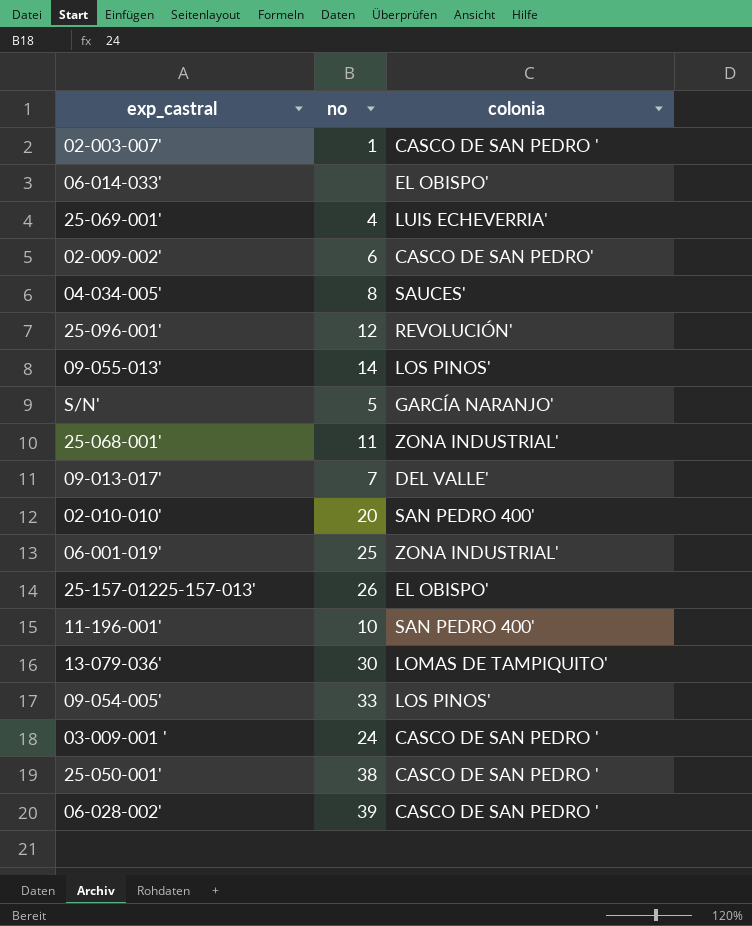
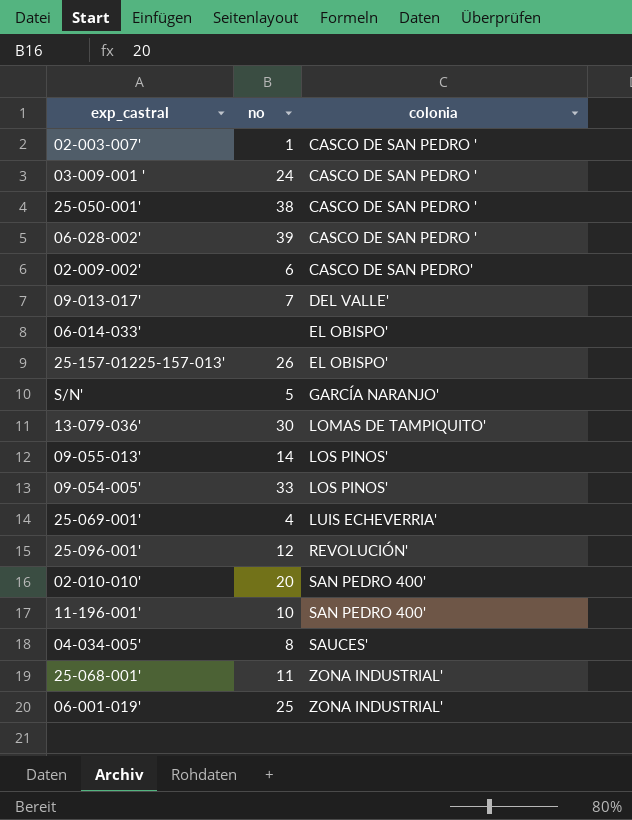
row order: none -> colonia ascending

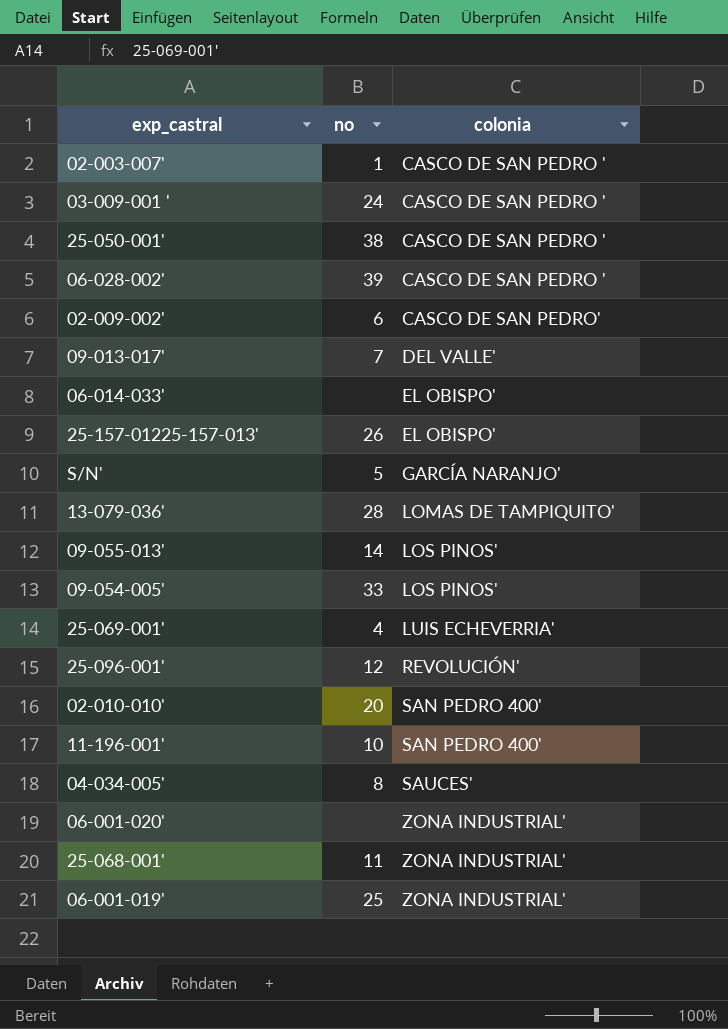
13-079-036' | no: 30 -> 28
row 06-001-020': none -> none | ZONA INDUSTRIAL'

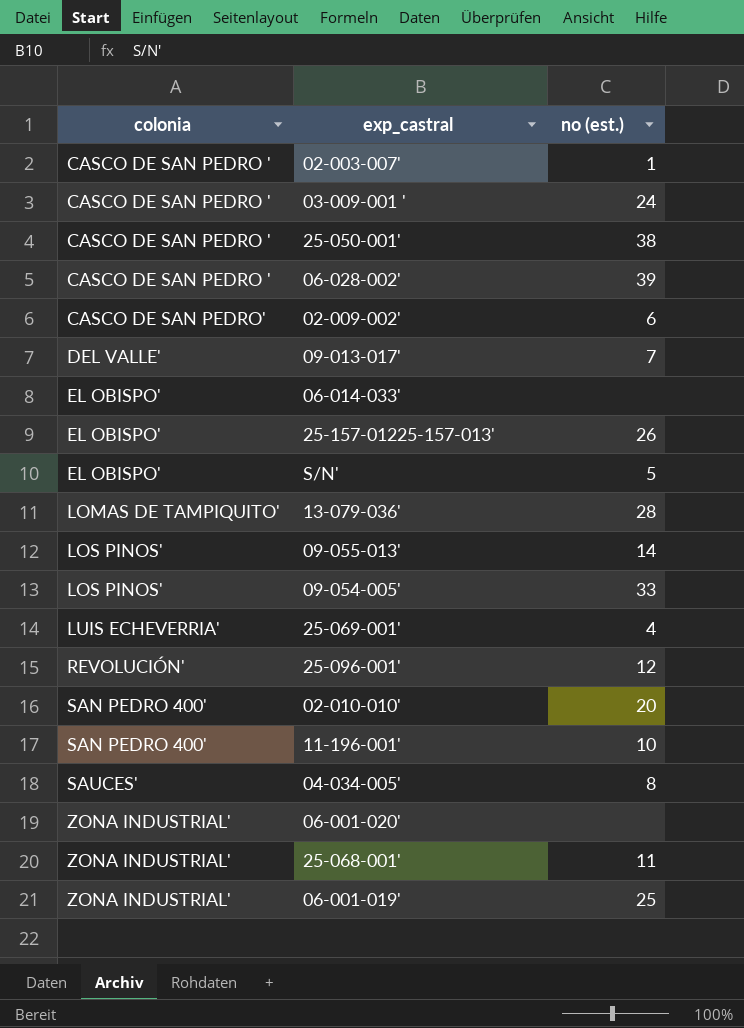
column colonia | position: 3 -> 1
column name: no -> no (est.)
S/N' | colonia: GARCÍA NARANJO' -> EL OBISPO'

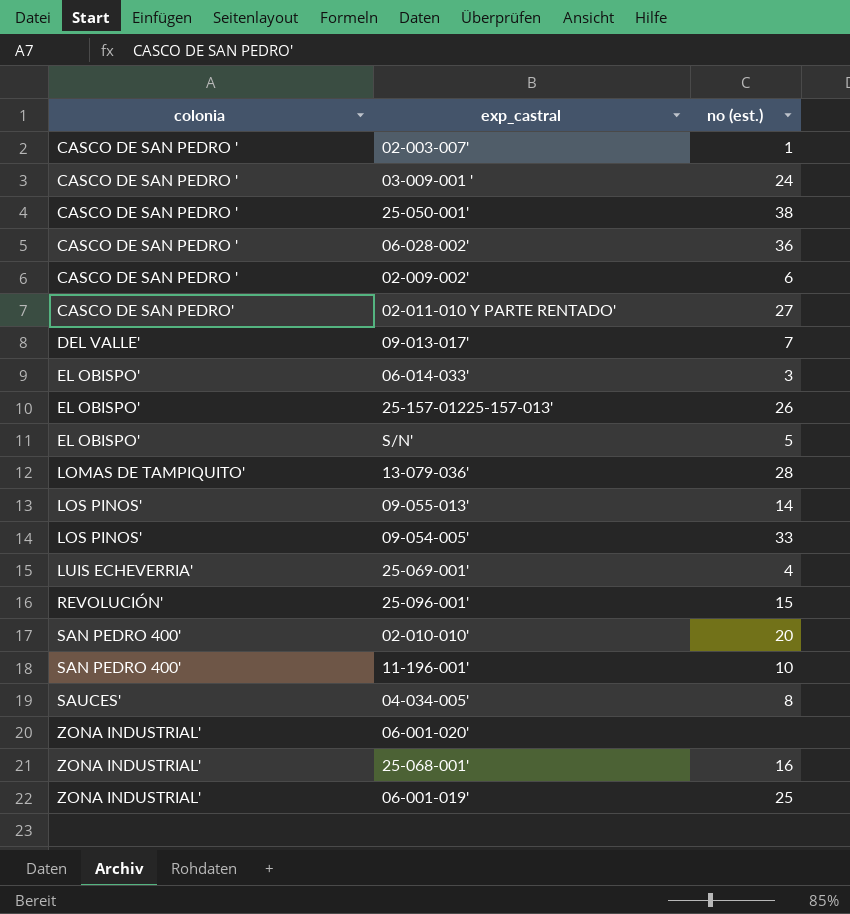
06-028-002' | no (est.): 39 -> 36
02-009-002' | colonia: CASCO DE SAN PEDRO' -> CASCO DE SAN PEDRO '
row 02-011-010 Y PARTE RENTADO': none -> CASCO DE SAN PEDRO' | 27
06-014-033' | no (est.): none -> 3
25-096-001' | no (est.): 12 -> 15
25-068-001' | no (est.): 11 -> 16

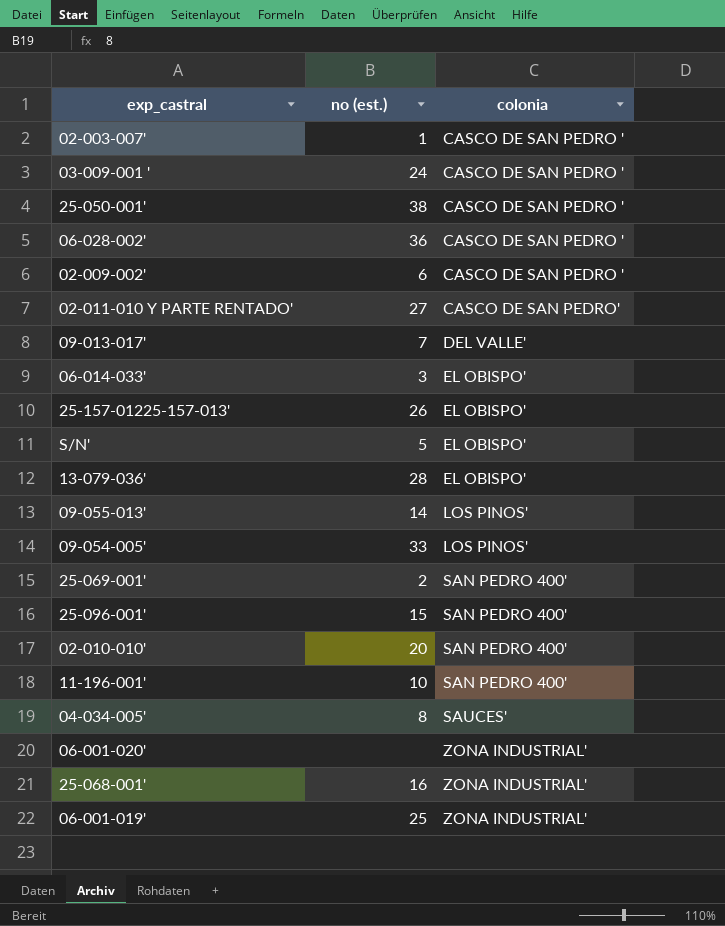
column colonia | position: 1 -> 3
13-079-036' | colonia: LOMAS DE TAMPIQUITO' -> EL OBISPO'
25-069-001' | no (est.): 4 -> 2
25-069-001' | colonia: LUIS ECHEVERRIA' -> SAN PEDRO 400'
25-096-001' | colonia: REVOLUCIÓN' -> SAN PEDRO 400'

